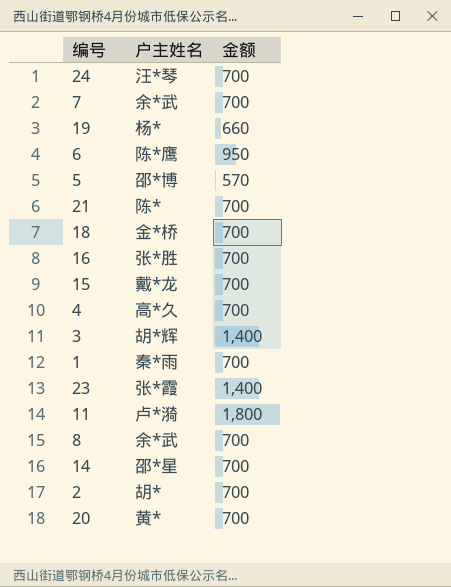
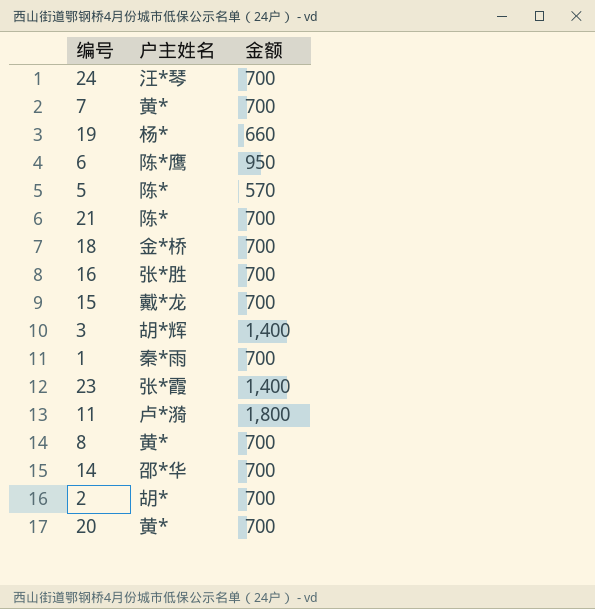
row 4: 高*久 | 700 -> none
7 | 户主姓名: 余*武 -> 黄*
5 | 户主姓名: 邵*博 -> 陈*
8 | 户主姓名: 余*武 -> 黄*
14 | 户主姓名: 邵*星 -> 邵*华

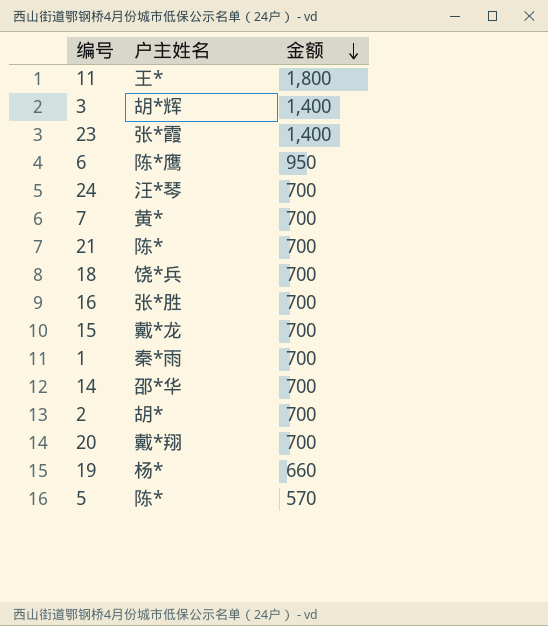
row order: none -> 金额 descending
row 8: 黄* | 700 -> none
11 | 户主姓名: 卢*漪 -> 王*
18 | 户主姓名: 金*桥 -> 饶*兵
20 | 户主姓名: 黄* -> 戴*翔

